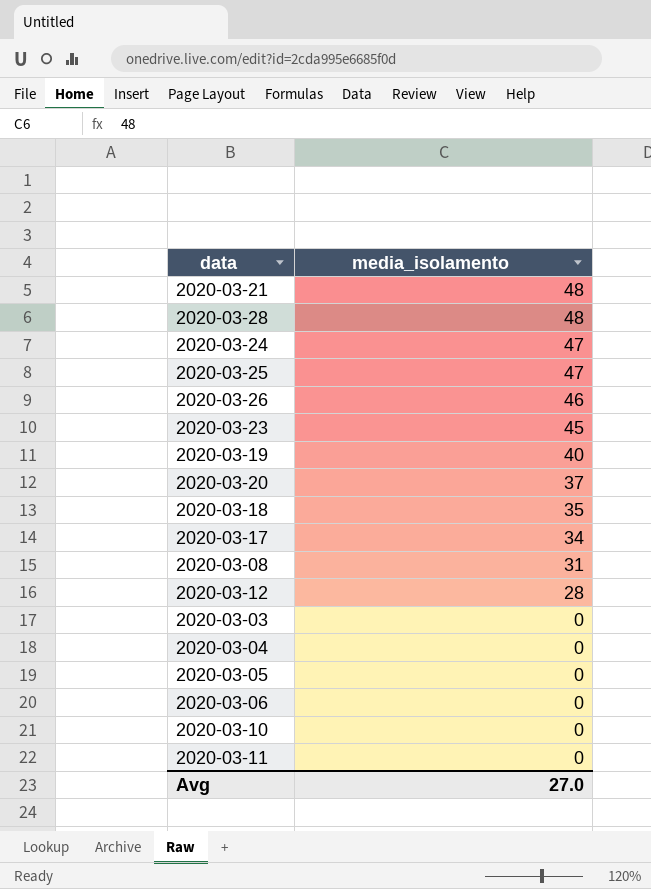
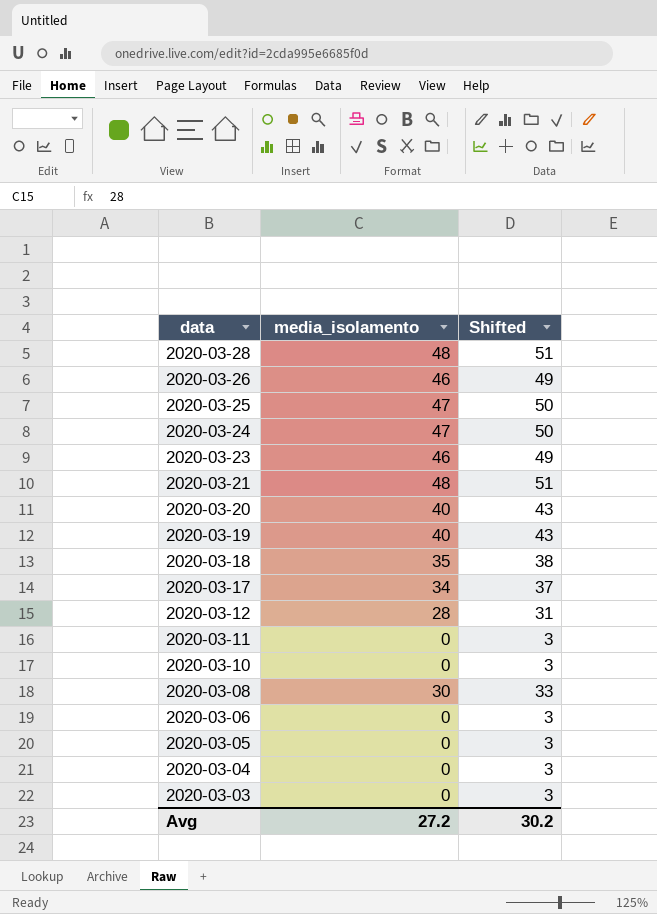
row order: media_isolamento descending -> data descending
column Shifted | formula: none -> [media_isolamento] + 3
2020-03-23 | media_isolamento: 45 -> 46
2020-03-20 | media_isolamento: 37 -> 40
2020-03-08 | media_isolamento: 31 -> 30
Avg | media_isolamento: 27.0 -> 27.2

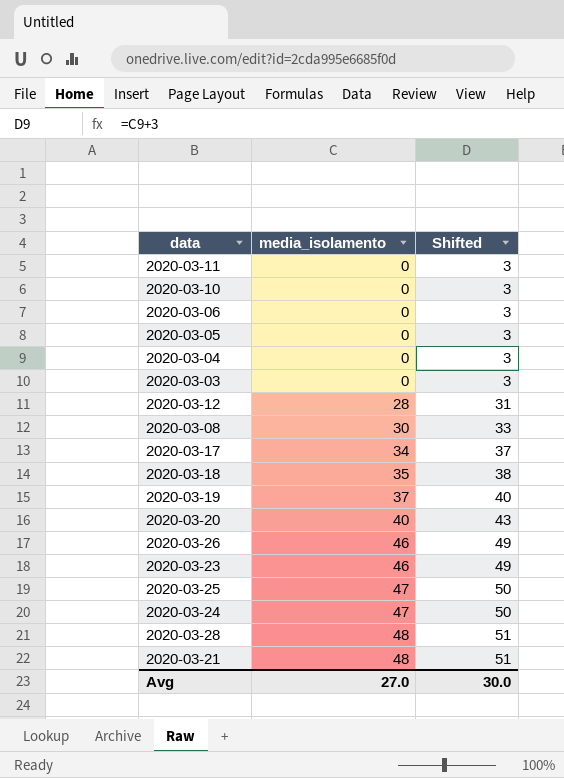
row order: data descending -> media_isolamento ascending
2020-03-19 | media_isolamento: 40 -> 37
2020-03-19 | Shifted: 43 -> 40
Avg | media_isolamento: 27.2 -> 27.0
Avg | Shifted: 30.2 -> 30.0

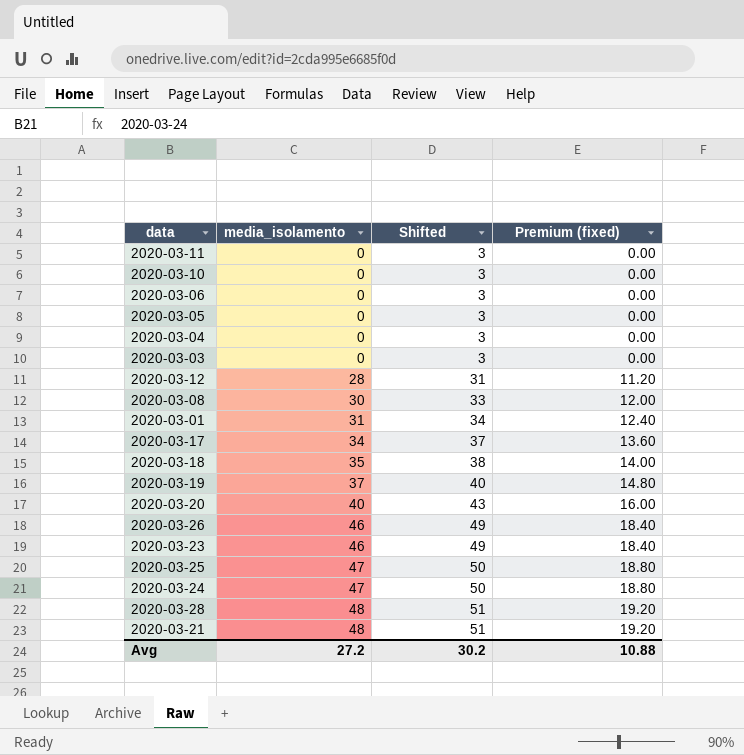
column Premium (fixed) | formula: none -> [media_isolamento] * 0.4
row 2020-03-01: none -> 31 | 34 | 12.40
Avg | media_isolamento: 27.0 -> 27.2
Avg | Shifted: 30.0 -> 30.2

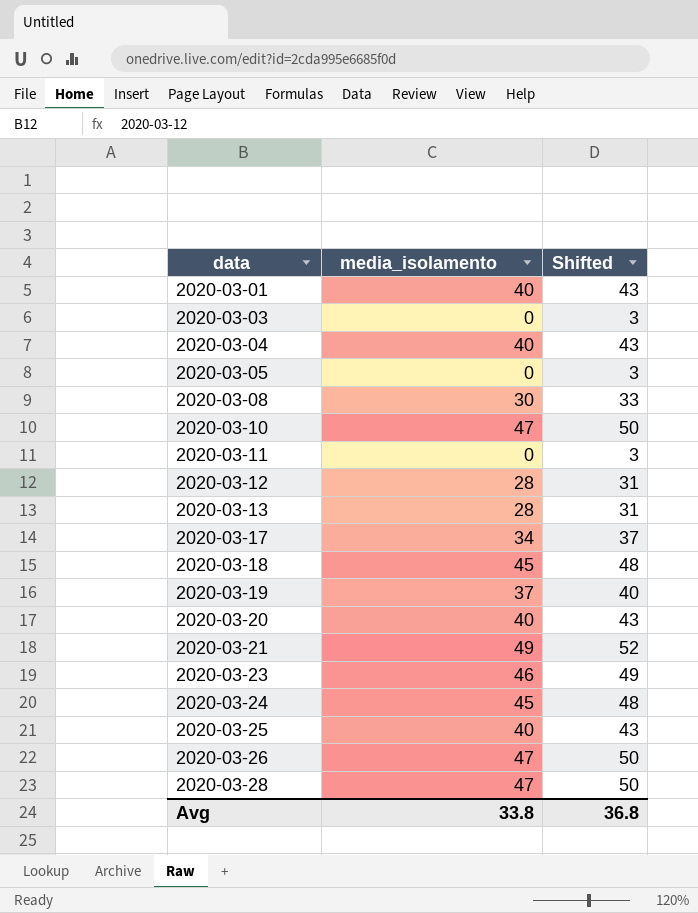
row order: media_isolamento ascending -> data ascending
column Premium (fixed) | formula: [media_isolamento] * 0.4 -> none
row 2020-03-06: 0 | 3 | 0.00 -> none
2020-03-01 | media_isolamento: 31 -> 40
2020-03-01 | Shifted: 34 -> 43
2020-03-04 | media_isolamento: 0 -> 40
2020-03-04 | Shifted: 3 -> 43
2020-03-10 | media_isolamento: 0 -> 47
2020-03-10 | Shifted: 3 -> 50
row 2020-03-13: none -> 28 | 31
2020-03-18 | media_isolamento: 35 -> 45
2020-03-18 | Shifted: 38 -> 48
2020-03-21 | media_isolamento: 48 -> 49
2020-03-21 | Shifted: 51 -> 52
2020-03-24 | media_isolamento: 47 -> 45
2020-03-24 | Shifted: 50 -> 48
2020-03-25 | media_isolamento: 47 -> 40
2020-03-25 | Shifted: 50 -> 43
2020-03-26 | media_isolamento: 46 -> 47
2020-03-26 | Shifted: 49 -> 50
2020-03-28 | media_isolamento: 48 -> 47
2020-03-28 | Shifted: 51 -> 50
Avg | media_isolamento: 27.2 -> 33.8
Avg | Shifted: 30.2 -> 36.8

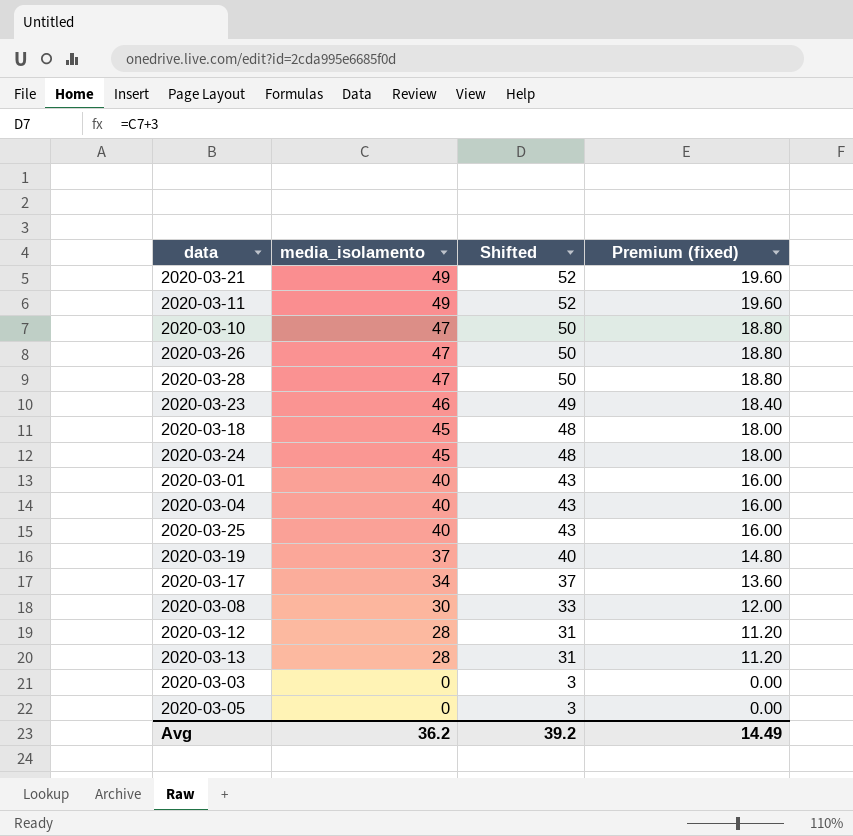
row order: data ascending -> media_isolamento descending
column Premium (fixed) | formula: none -> [media_isolamento] * 0.4
row 2020-03-20: 40 | 43 -> none
2020-03-11 | media_isolamento: 0 -> 49
2020-03-11 | Shifted: 3 -> 52
Avg | media_isolamento: 33.8 -> 36.2
Avg | Shifted: 36.8 -> 39.2

